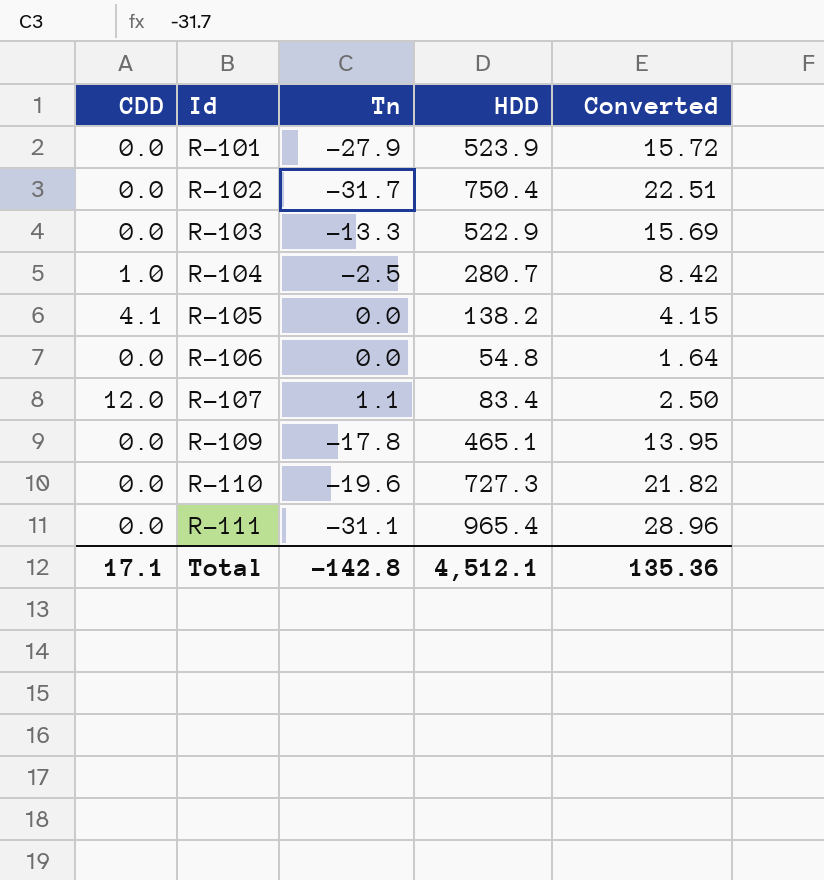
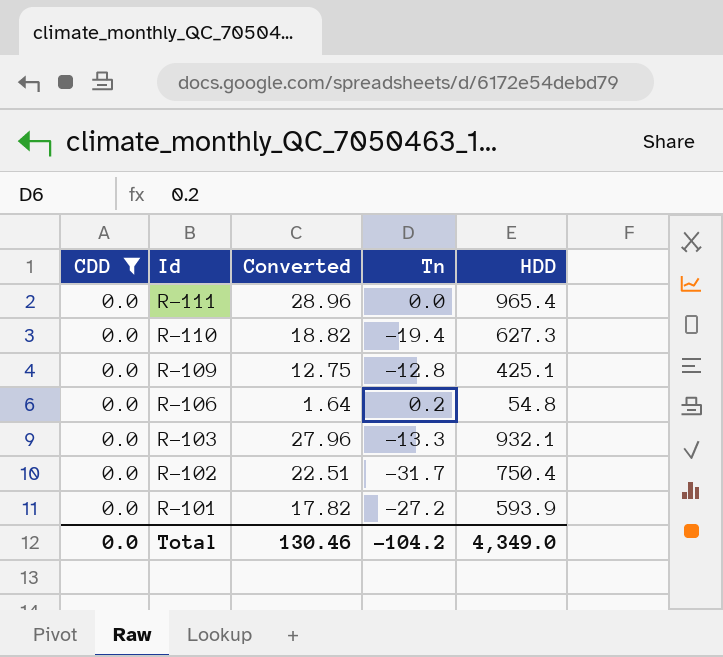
filter: none -> CDD = 0.0
row order: Id ascending -> Id descending
column Converted | position: 5 -> 3
R-111 | Tn: -31.1 -> 0.0
R-110 | Converted: 21.82 -> 18.82
R-110 | Tn: -19.6 -> -19.4
R-110 | HDD: 727.3 -> 627.3
R-109 | Converted: 13.95 -> 12.75
R-109 | Tn: -17.8 -> -12.8
R-109 | HDD: 465.1 -> 425.1
R-106 | Tn: 0.0 -> 0.2
R-103 | Converted: 15.69 -> 27.96
R-103 | HDD: 522.9 -> 932.1
R-101 | Converted: 15.72 -> 17.82
R-101 | Tn: -27.9 -> -27.2
R-101 | HDD: 523.9 -> 593.9
Total | CDD: 17.1 -> 0.0
Total | Converted: 135.36 -> 130.46
Total | Tn: -142.8 -> -104.2
Total | HDD: 4,512.1 -> 4,349.0

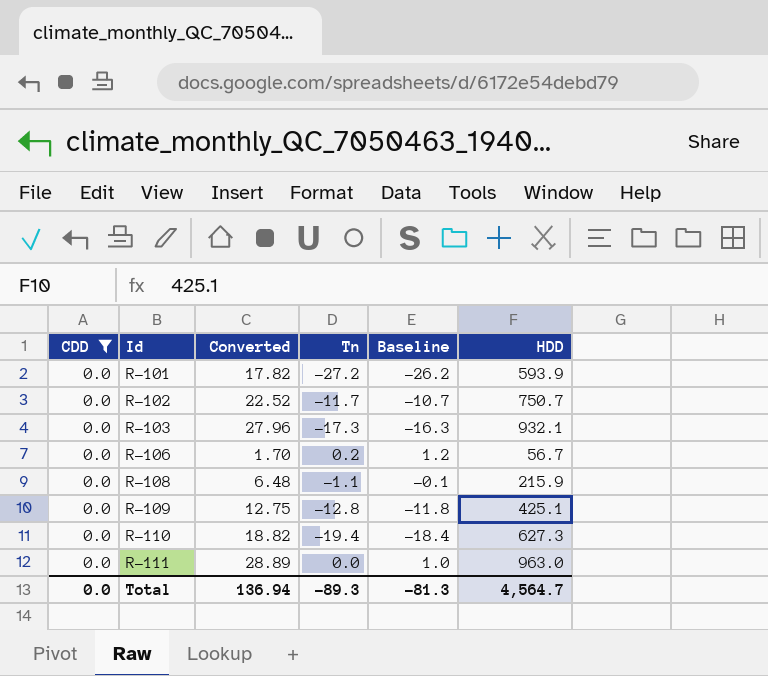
row order: Id descending -> Id ascending
column Baseline | formula: none -> [Tn] + 1
R-102 | Converted: 22.51 -> 22.52
R-102 | Tn: -31.7 -> -11.7
R-102 | HDD: 750.4 -> 750.7
R-103 | Tn: -13.3 -> -17.3
R-106 | Converted: 1.64 -> 1.70
R-106 | HDD: 54.8 -> 56.7
row R-108: none -> 0.0 | 6.48 | -1.1 | -0.1 | 215.9
R-111 | Converted: 28.96 -> 28.89
R-111 | HDD: 965.4 -> 963.0
Total | Converted: 130.46 -> 136.94
Total | Tn: -104.2 -> -89.3
Total | HDD: 4,349.0 -> 4,564.7

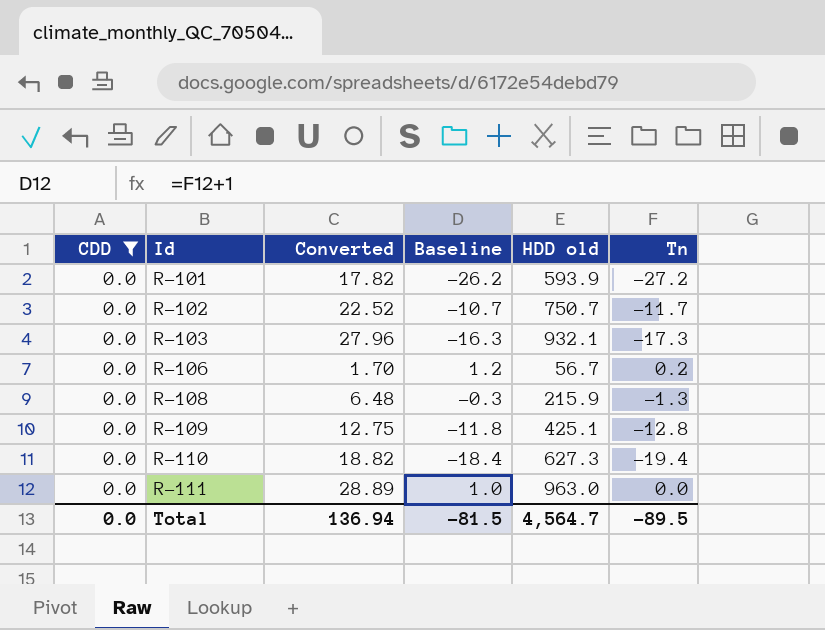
column name: HDD -> HDD old
column Tn | position: 4 -> 6
R-108 | Baseline: -0.1 -> -0.3
R-108 | Tn: -1.1 -> -1.3
Total | Baseline: -81.3 -> -81.5
Total | Tn: -89.3 -> -89.5

